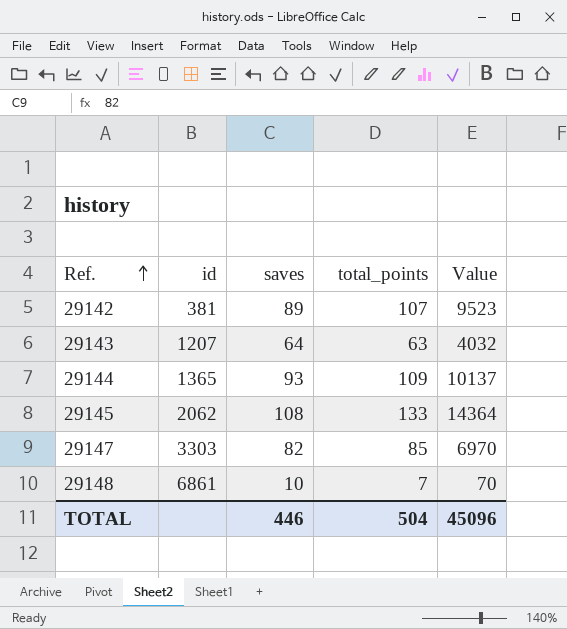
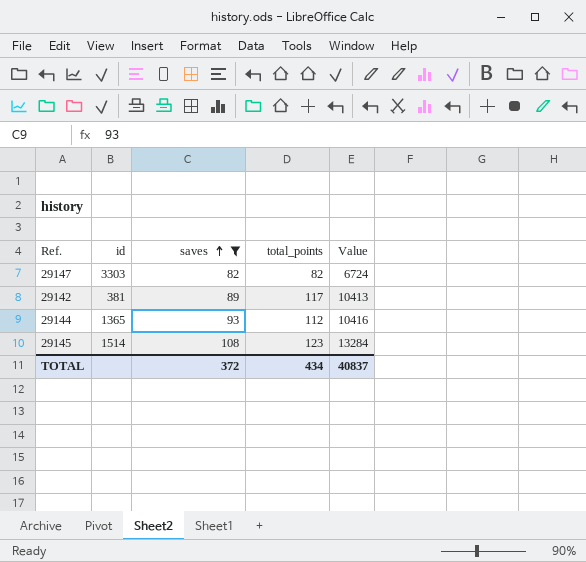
filter: none -> saves >= 82
row order: Ref. ascending -> saves ascending
29147 | total_points: 85 -> 82
29147 | Value: 6970 -> 6724
29142 | total_points: 107 -> 117
29142 | Value: 9523 -> 10413
29144 | total_points: 109 -> 112
29144 | Value: 10137 -> 10416
29145 | id: 2062 -> 1514
29145 | total_points: 133 -> 123
29145 | Value: 14364 -> 13284
TOTAL | saves: 446 -> 372
TOTAL | total_points: 504 -> 434
TOTAL | Value: 45096 -> 40837

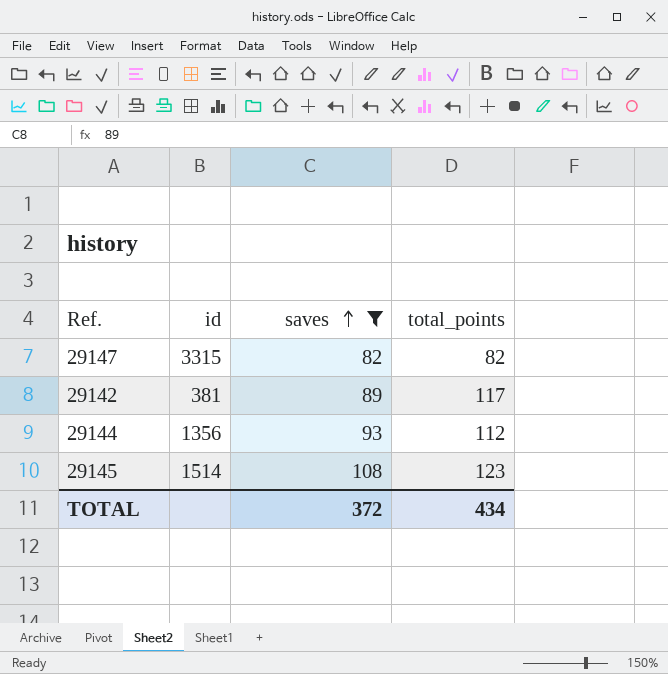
column Value | formula: [saves] * [total_points] -> none
29147 | id: 3303 -> 3315
29144 | id: 1365 -> 1356

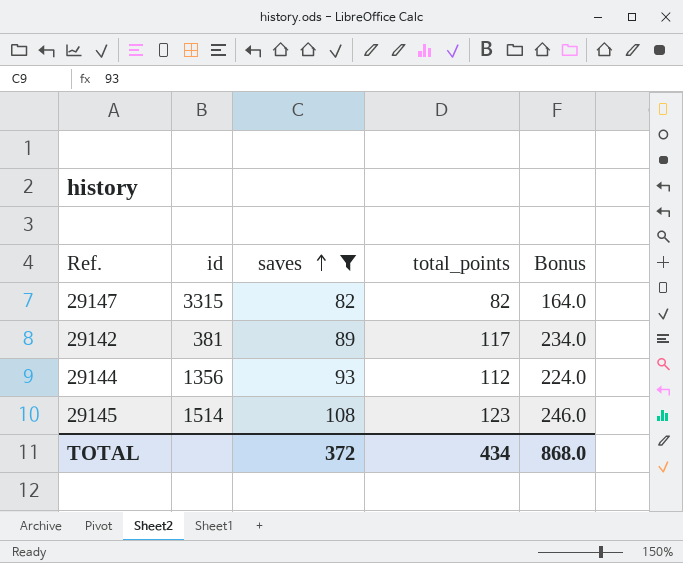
column Bonus | formula: none -> [total_points] * 2

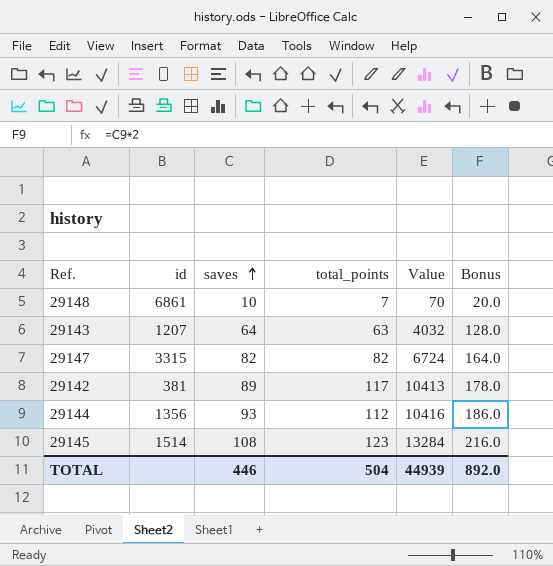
filter: saves >= 82 -> none
column Value | formula: none -> [saves] * [total_points]
column Bonus | formula: [total_points] * 2 -> [saves] * 2
TOTAL | saves: 372 -> 446
TOTAL | total_points: 434 -> 504
TOTAL | Bonus: 868.0 -> 892.0

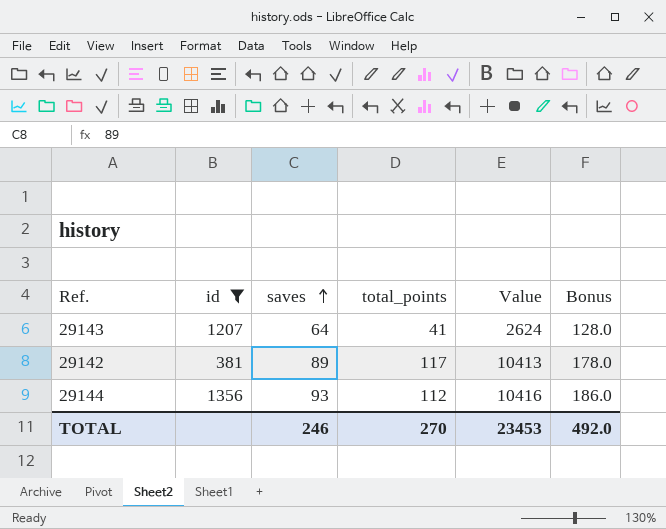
filter: none -> id <= 1356
29143 | total_points: 63 -> 41
29143 | Value: 4032 -> 2624
TOTAL | saves: 446 -> 246
TOTAL | total_points: 504 -> 270
TOTAL | Value: 44939 -> 23453
TOTAL | Bonus: 892.0 -> 492.0

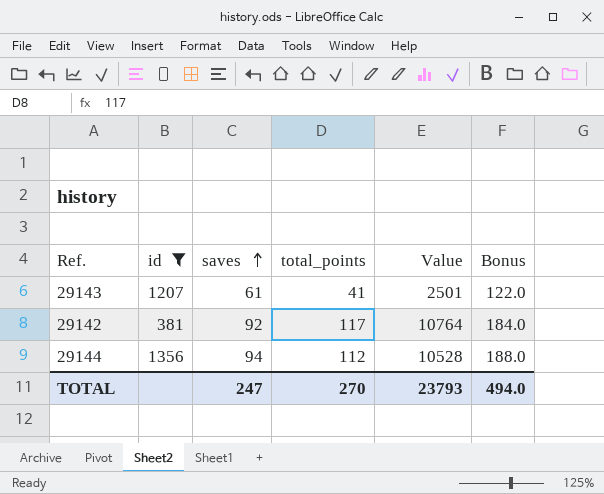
29143 | saves: 64 -> 61
29143 | Value: 2624 -> 2501
29143 | Bonus: 128.0 -> 122.0
29142 | saves: 89 -> 92
29142 | Value: 10413 -> 10764
29142 | Bonus: 178.0 -> 184.0
29144 | saves: 93 -> 94
29144 | Value: 10416 -> 10528
29144 | Bonus: 186.0 -> 188.0
TOTAL | saves: 246 -> 247
TOTAL | Value: 23453 -> 23793
TOTAL | Bonus: 492.0 -> 494.0

